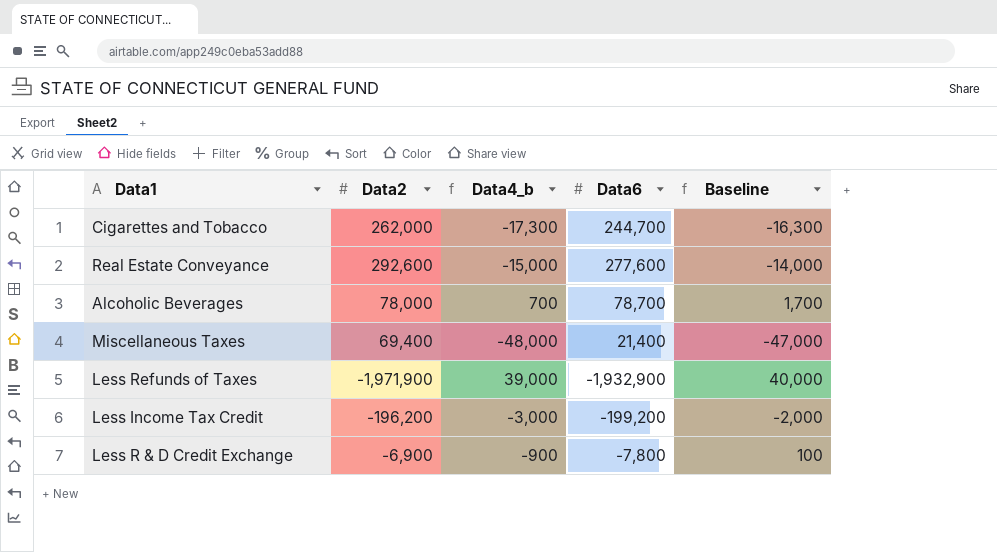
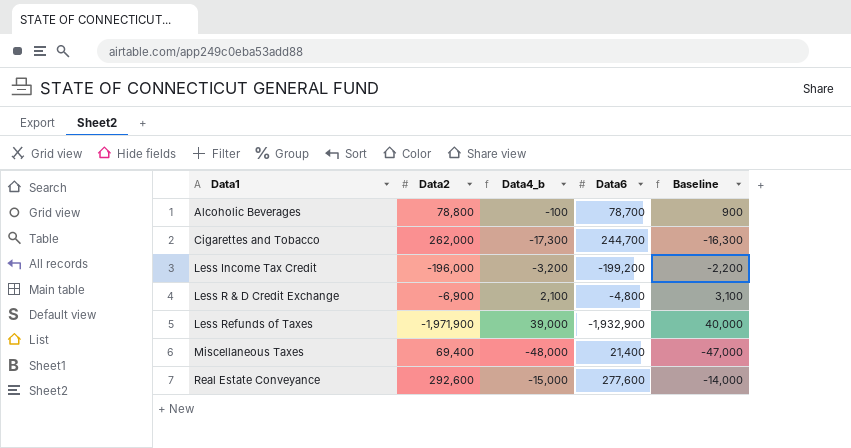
row order: none -> Data1 ascending
Alcoholic Beverages | Data2: 78,000 -> 78,800
Alcoholic Beverages | Data4_b: 700 -> -100
Alcoholic Beverages | Baseline: 1,700 -> 900
Less Income Tax Credit | Data2: -196,200 -> -196,000
Less Income Tax Credit | Data4_b: -3,000 -> -3,200
Less Income Tax Credit | Baseline: -2,000 -> -2,200
Less R & D Credit Exchange | Data4_b: -900 -> 2,100
Less R & D Credit Exchange | Data6: -7,800 -> -4,800
Less R & D Credit Exchange | Baseline: 100 -> 3,100

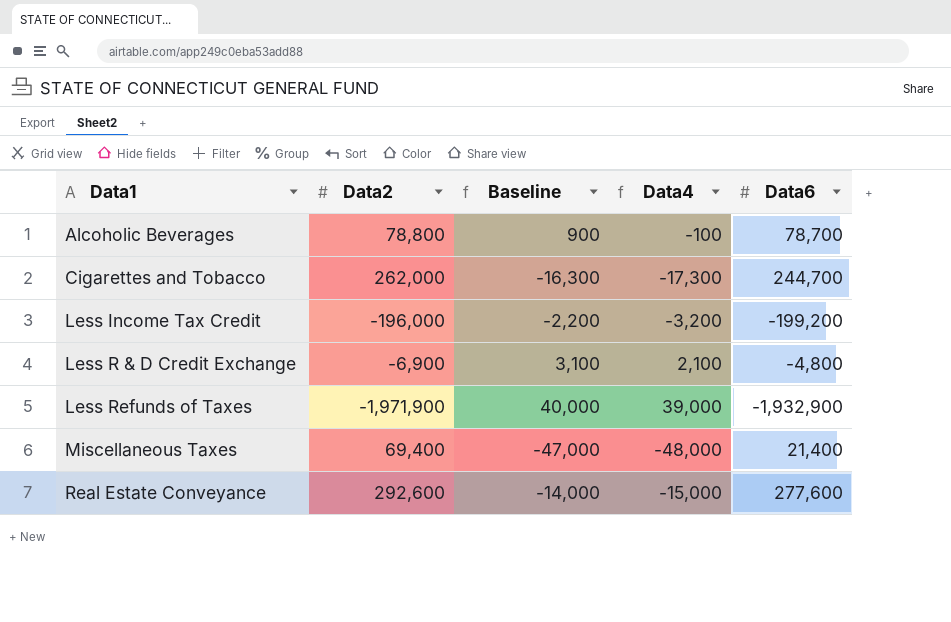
column Baseline | position: 5 -> 3
column name: Data4_b -> Data4

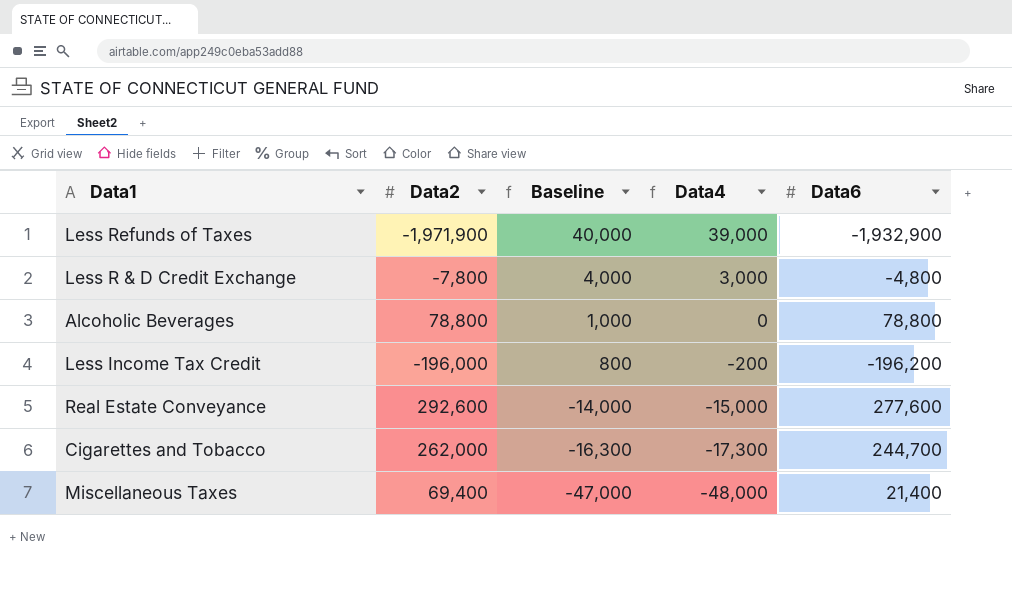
row order: Data1 ascending -> Baseline descending
Less R & D Credit Exchange | Data2: -6,900 -> -7,800
Less R & D Credit Exchange | Baseline: 3,100 -> 4,000
Less R & D Credit Exchange | Data4: 2,100 -> 3,000
Alcoholic Beverages | Baseline: 900 -> 1,000
Alcoholic Beverages | Data4: -100 -> 0
Alcoholic Beverages | Data6: 78,700 -> 78,800
Less Income Tax Credit | Baseline: -2,200 -> 800
Less Income Tax Credit | Data4: -3,200 -> -200
Less Income Tax Credit | Data6: -199,200 -> -196,200

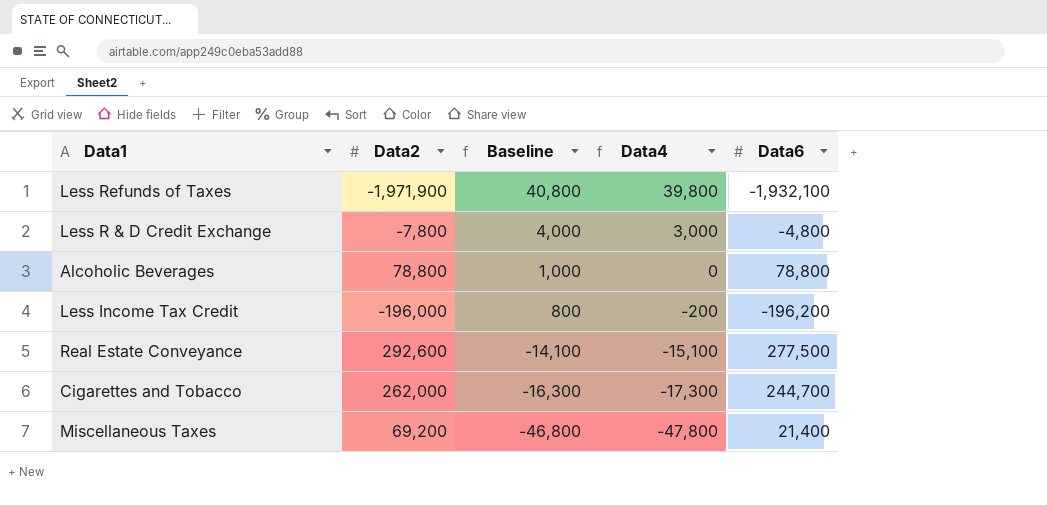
Less Refunds of Taxes | Baseline: 40,000 -> 40,800
Less Refunds of Taxes | Data4: 39,000 -> 39,800
Less Refunds of Taxes | Data6: -1,932,900 -> -1,932,100
Real Estate Conveyance | Baseline: -14,000 -> -14,100
Real Estate Conveyance | Data4: -15,000 -> -15,100
Real Estate Conveyance | Data6: 277,600 -> 277,500
Miscellaneous Taxes | Data2: 69,400 -> 69,200
Miscellaneous Taxes | Baseline: -47,000 -> -46,800
Miscellaneous Taxes | Data4: -48,000 -> -47,800

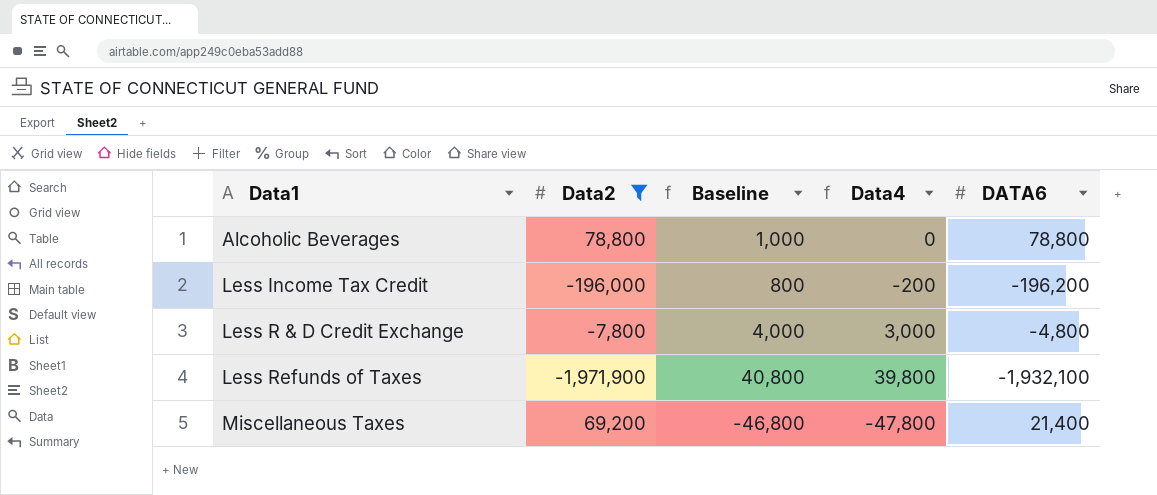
filter: none -> Data2 <= 78,800
row order: Baseline descending -> Data1 ascending
column name: Data6 -> DATA6

